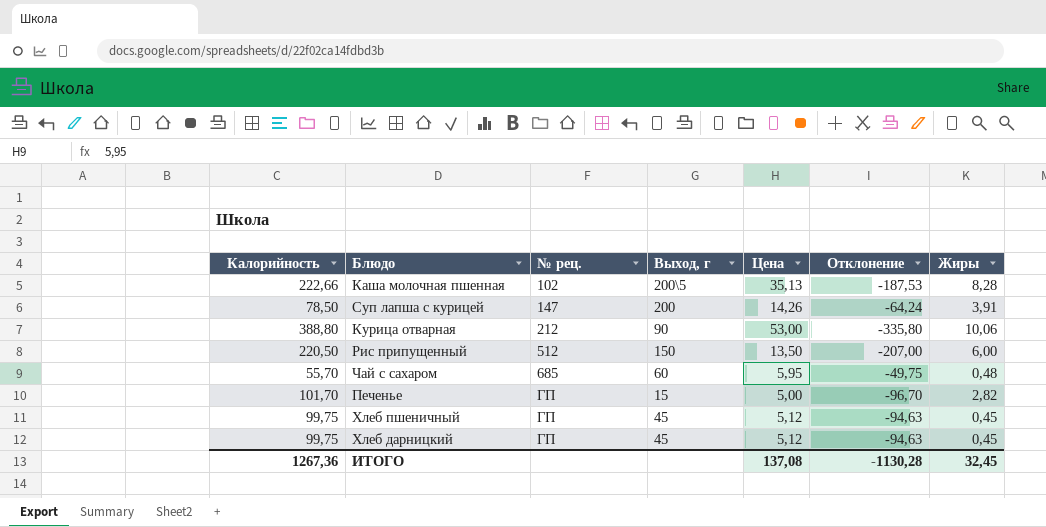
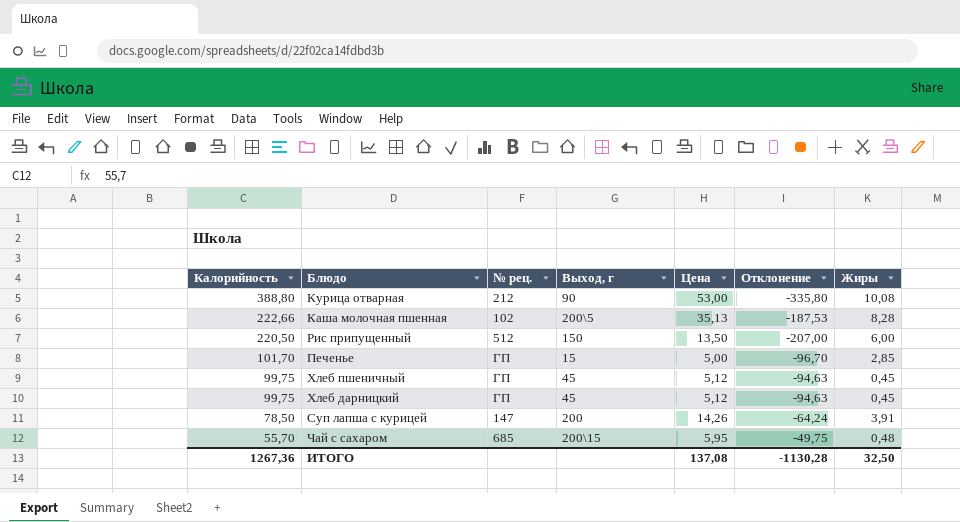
row order: № рец. ascending -> Калорийность descending
Курица отварная | Жиры: 10,06 -> 10,08
Печенье | Жиры: 2,82 -> 2,85
Чай с сахаром | Выход, г: 60 -> 200\15
ИТОГО | Жиры: 32,45 -> 32,50

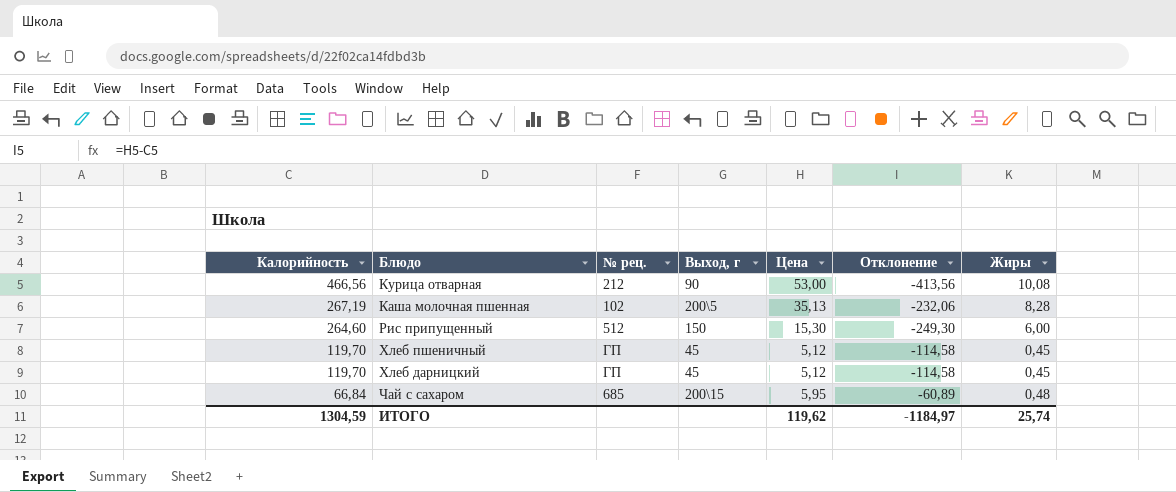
row Печенье: 101,70 | ГП | 15 | 5,00 | -96,70 | 2,85 -> none
row Суп лапша с курицей: 78,50 | 147 | 200 | 14,26 | -64,24 | 3,91 -> none
Курица отварная | Калорийность: 388,80 -> 466,56
Курица отварная | Отклонение: -335,80 -> -413,56
Каша молочная пшенная | Калорийность: 222,66 -> 267,19
Каша молочная пшенная | Отклонение: -187,53 -> -232,06
Рис припущенный | Калорийность: 220,50 -> 264,60
Рис припущенный | Цена: 13,50 -> 15,30
Рис припущенный | Отклонение: -207,00 -> -249,30
Хлеб пшеничный | Калорийность: 99,75 -> 119,70
Хлеб пшеничный | Отклонение: -94,63 -> -114,58
Хлеб дарницкий | Калорийность: 99,75 -> 119,70
Хлеб дарницкий | Отклонение: -94,63 -> -114,58
Чай с сахаром | Калорийность: 55,70 -> 66,84
Чай с сахаром | Отклонение: -49,75 -> -60,89
ИТОГО | Калорийность: 1267,36 -> 1304,59
ИТОГО | Цена: 137,08 -> 119,62
ИТОГО | Отклонение: -1130,28 -> -1184,97
ИТОГО | Жиры: 32,50 -> 25,74

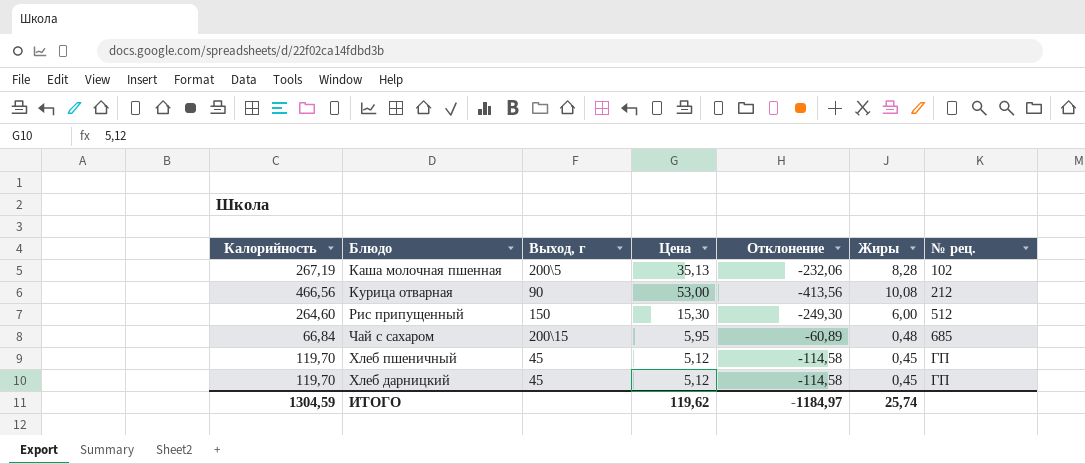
row order: Калорийность descending -> № рец. ascending
column № рец. | position: 3 -> 7

